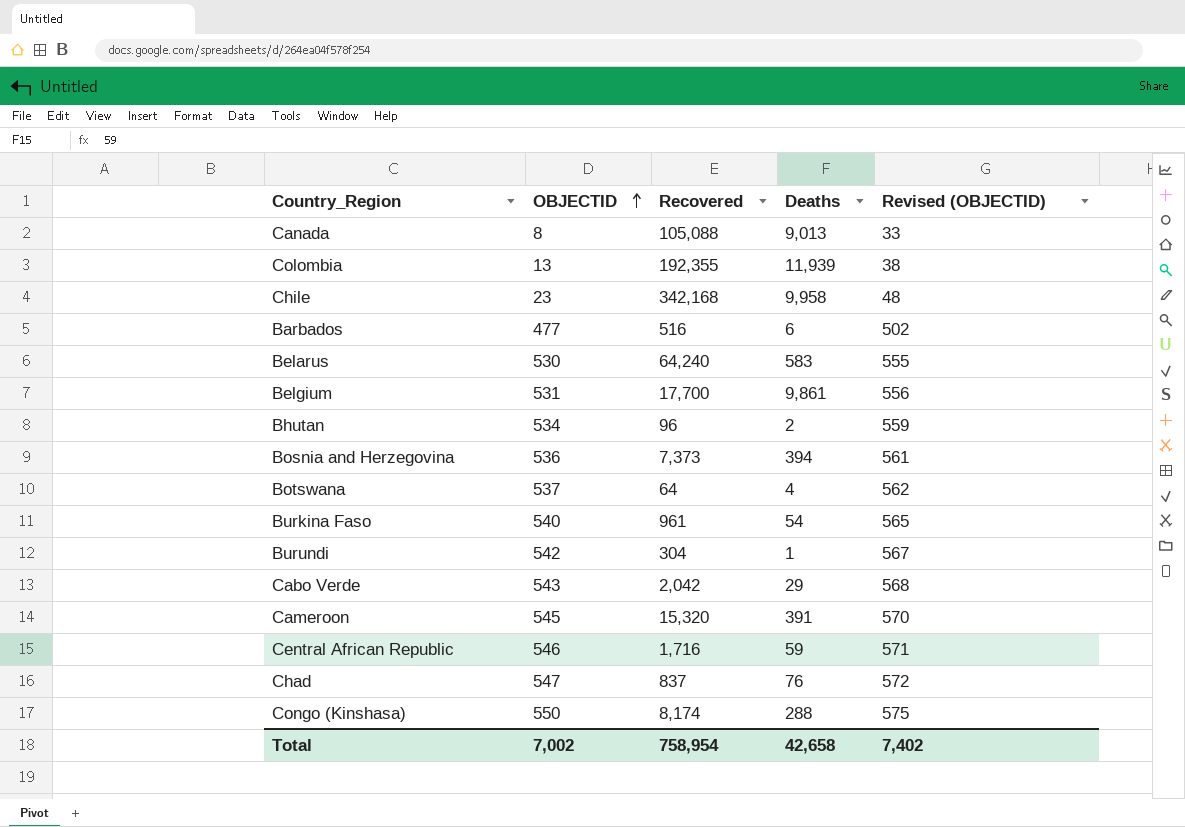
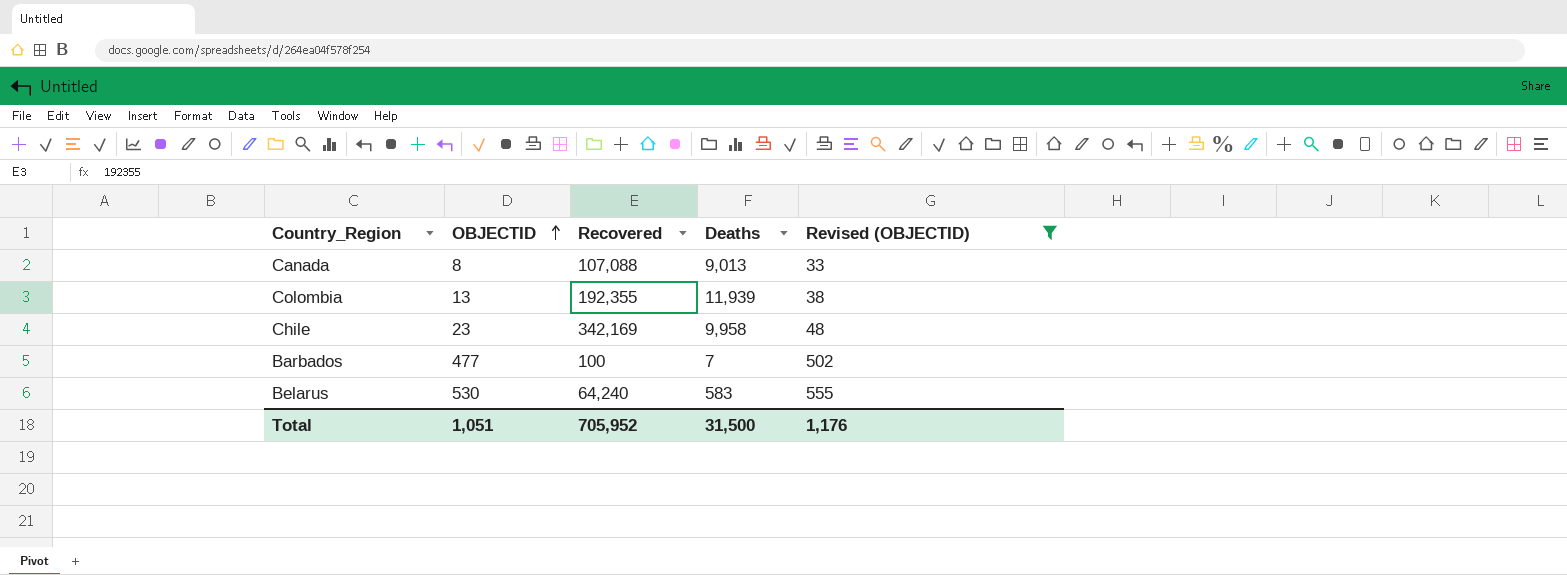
filter: none -> Revised (OBJECTID) <= 555
Canada | Recovered: 105,088 -> 107,088
Chile | Recovered: 342,168 -> 342,169
Barbados | Recovered: 516 -> 100
Barbados | Deaths: 6 -> 7
Total | OBJECTID: 7,002 -> 1,051
Total | Recovered: 758,954 -> 705,952
Total | Deaths: 42,658 -> 31,500
Total | Revised (OBJECTID): 7,402 -> 1,176

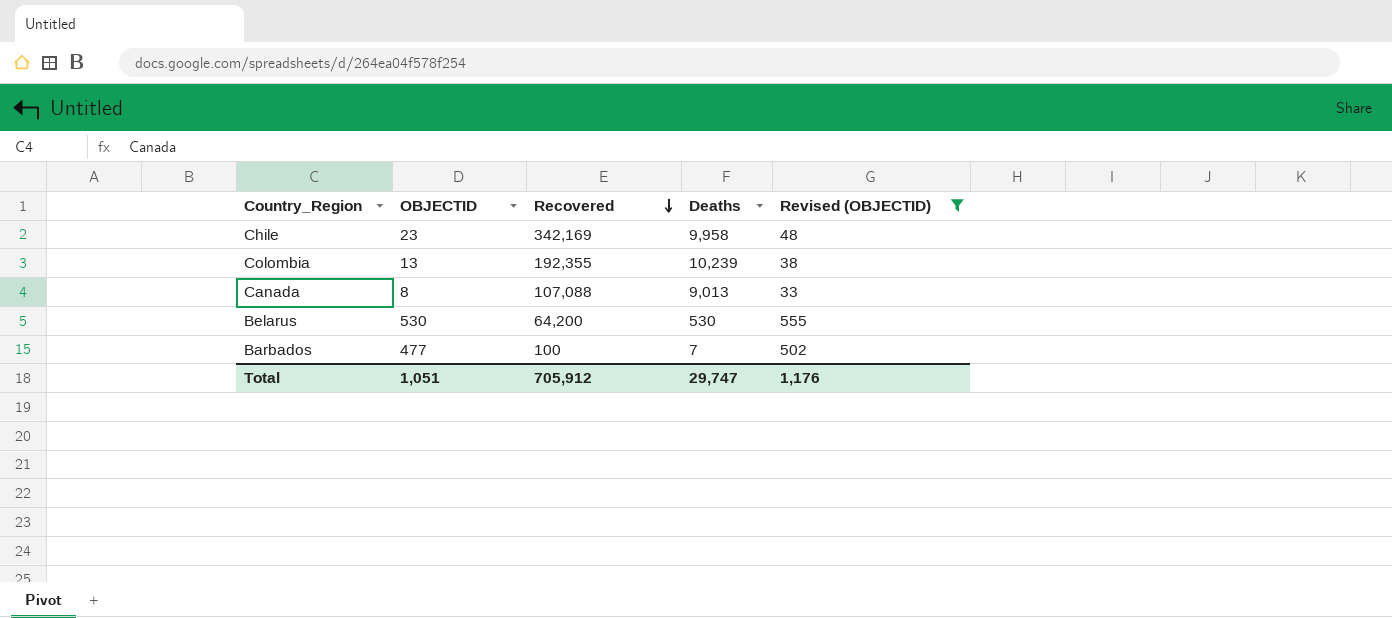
row order: OBJECTID ascending -> Recovered descending
Colombia | Deaths: 11,939 -> 10,239
Belarus | Recovered: 64,240 -> 64,200
Belarus | Deaths: 583 -> 530
Total | Recovered: 705,952 -> 705,912
Total | Deaths: 31,500 -> 29,747

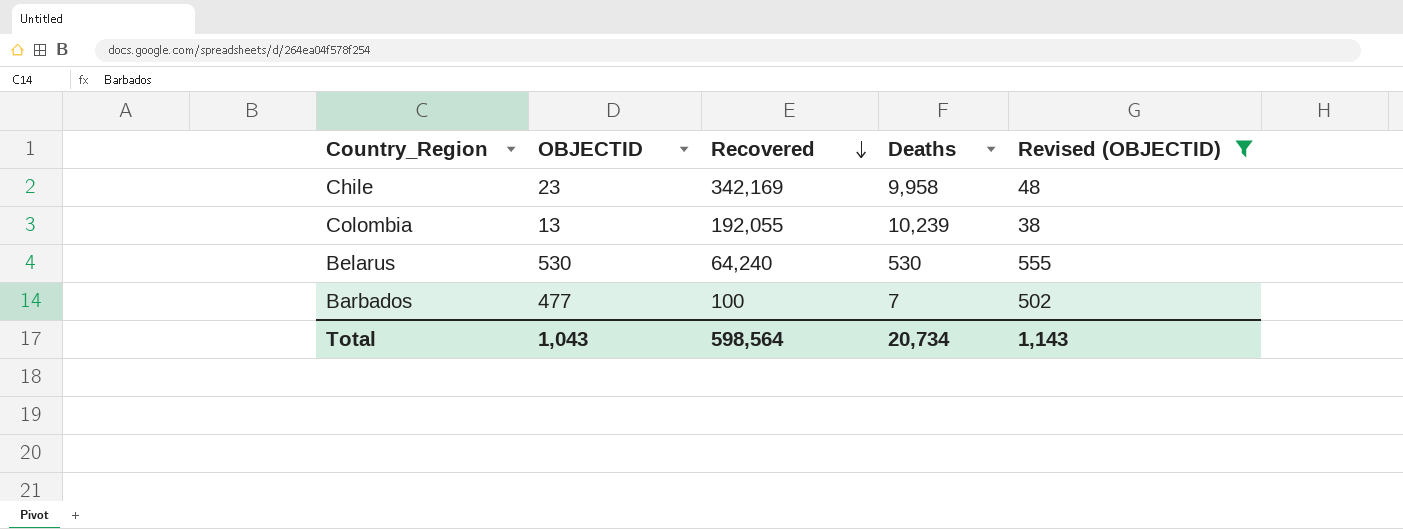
row Canada: 8 | 107,088 | 9,013 | 33 -> none
Colombia | Recovered: 192,355 -> 192,055
Belarus | Recovered: 64,200 -> 64,240
Total | OBJECTID: 1,051 -> 1,043
Total | Recovered: 705,912 -> 598,564
Total | Deaths: 29,747 -> 20,734
Total | Revised (OBJECTID): 1,176 -> 1,143

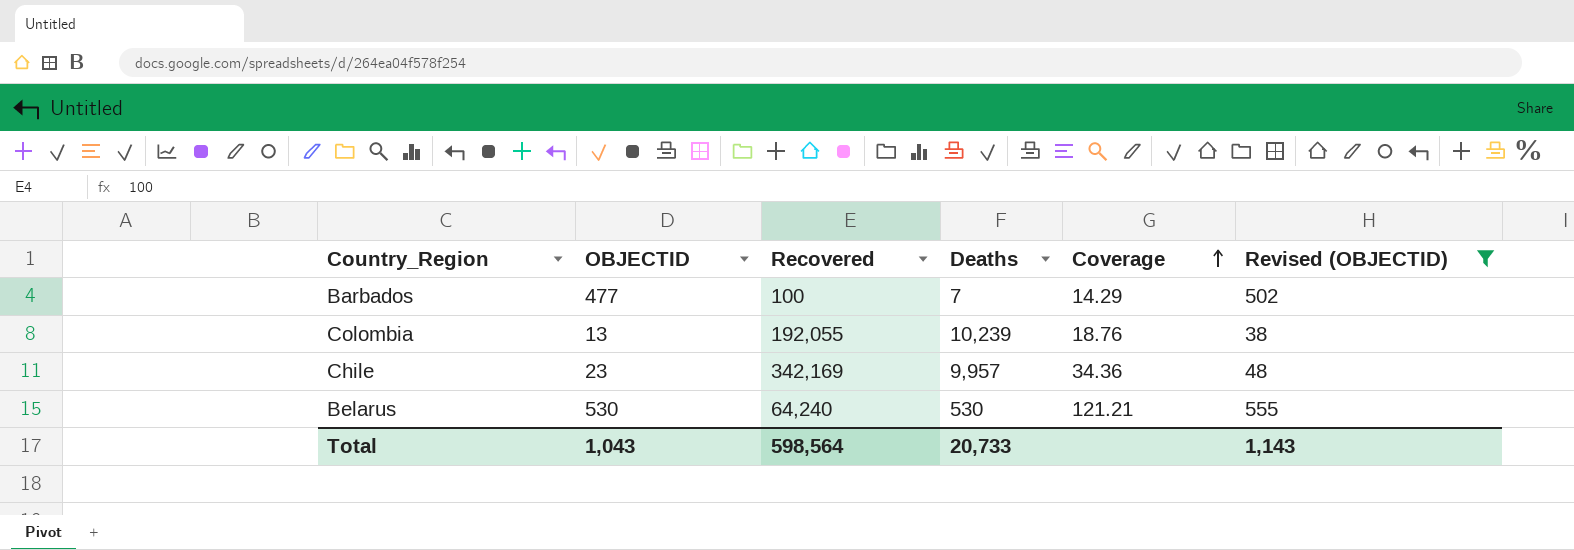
row order: Recovered descending -> Coverage ascending
column Coverage | formula: none -> [Recovered] / [Deaths]
Chile | Deaths: 9,958 -> 9,957
Total | Deaths: 20,734 -> 20,733

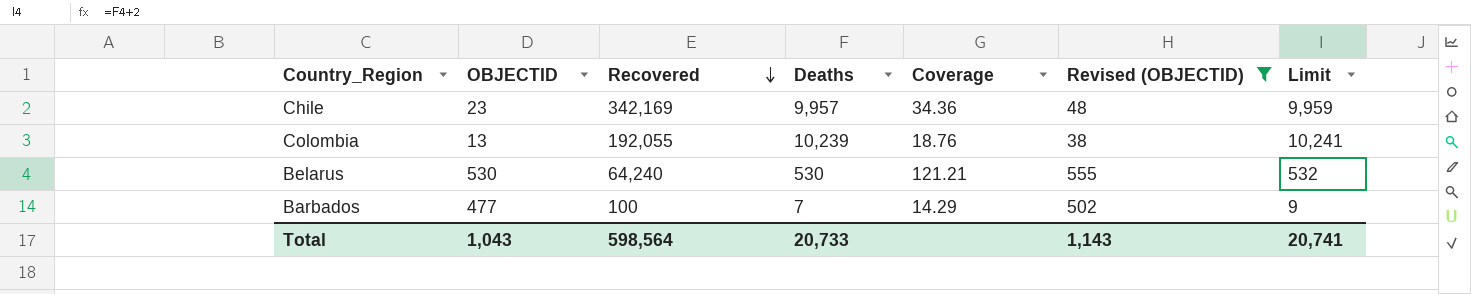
row order: Coverage ascending -> Recovered descending
column Limit | formula: none -> [Deaths] + 2

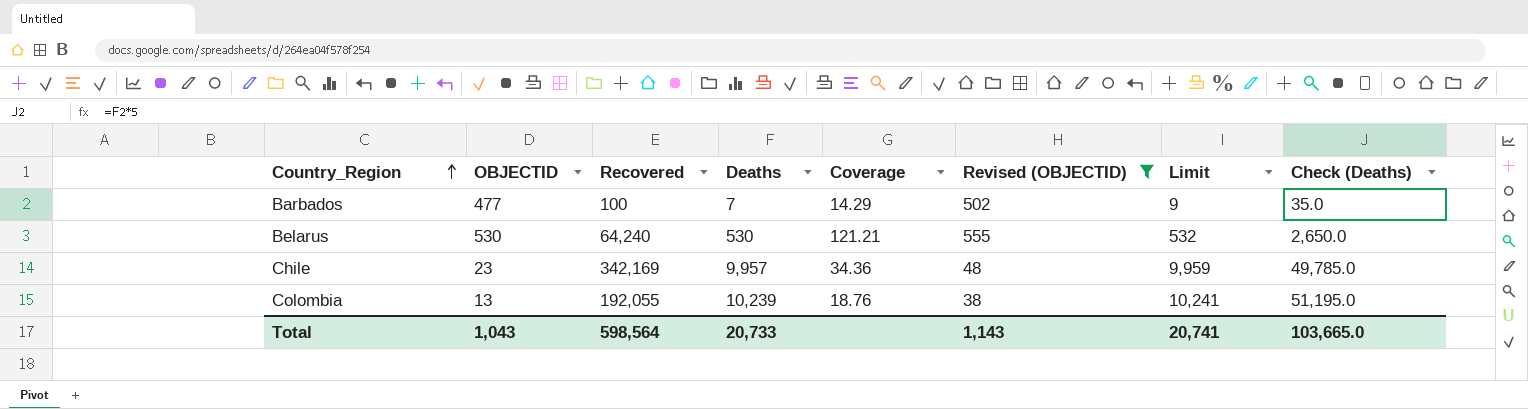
row order: Recovered descending -> Country_Region ascending
column Check (Deaths) | formula: none -> [Deaths] * 5

